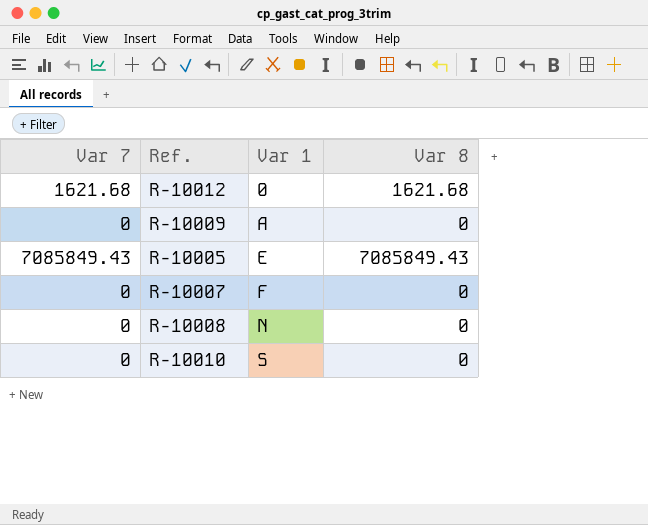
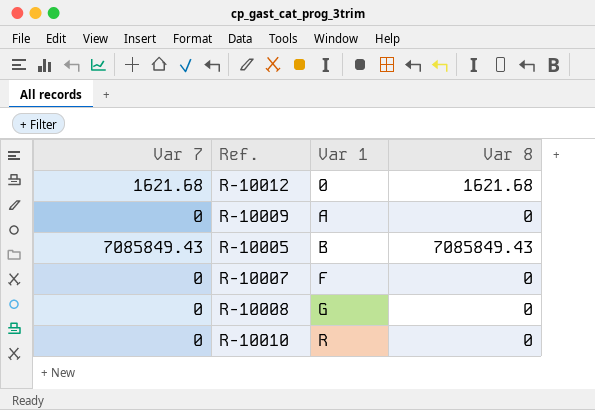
R-10005 | Var 1: E -> B
R-10008 | Var 1: N -> G
R-10010 | Var 1: S -> R

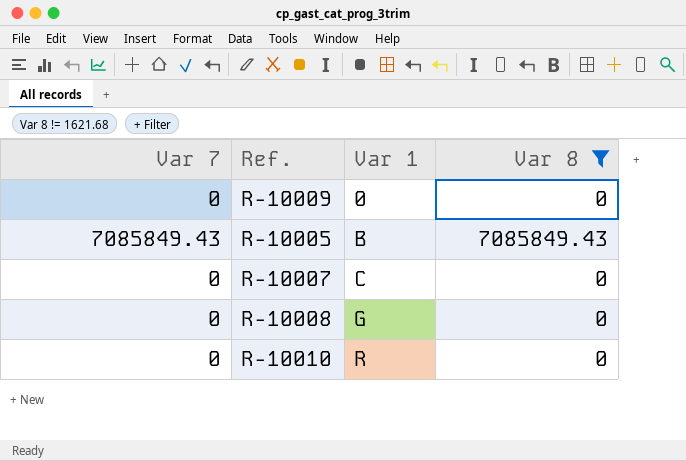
filter: none -> Var 8 != 1621.68
R-10009 | Var 1: A -> 0
R-10007 | Var 1: F -> C

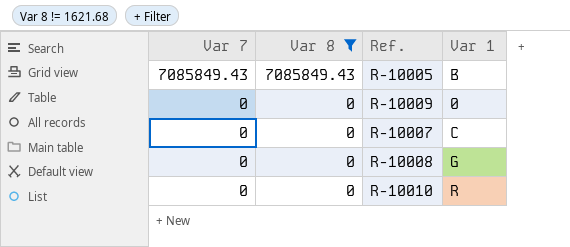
row order: Var 1 ascending -> Var 7 descending
column Var 8 | position: 4 -> 2

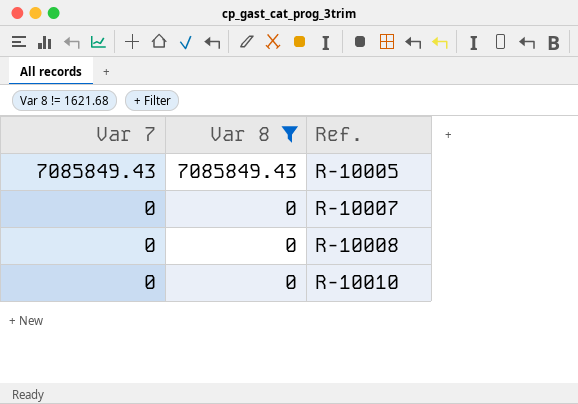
column Var 1 | position: 4 -> none
row R-10009: 0 | 0 | 0 -> none

